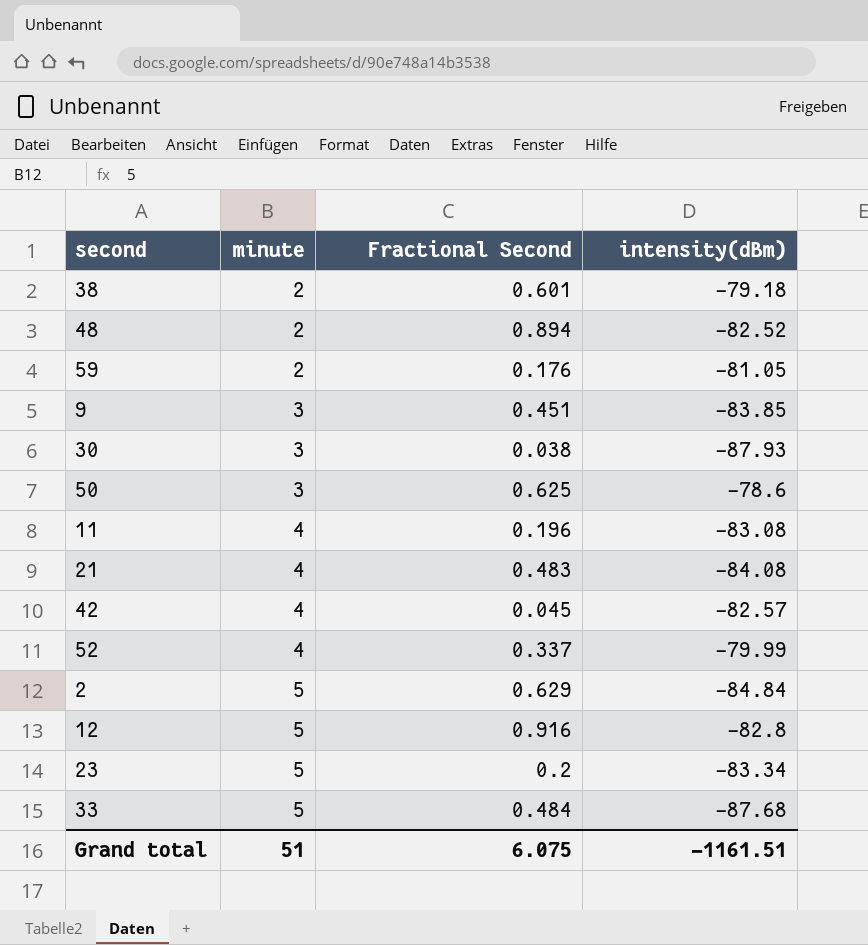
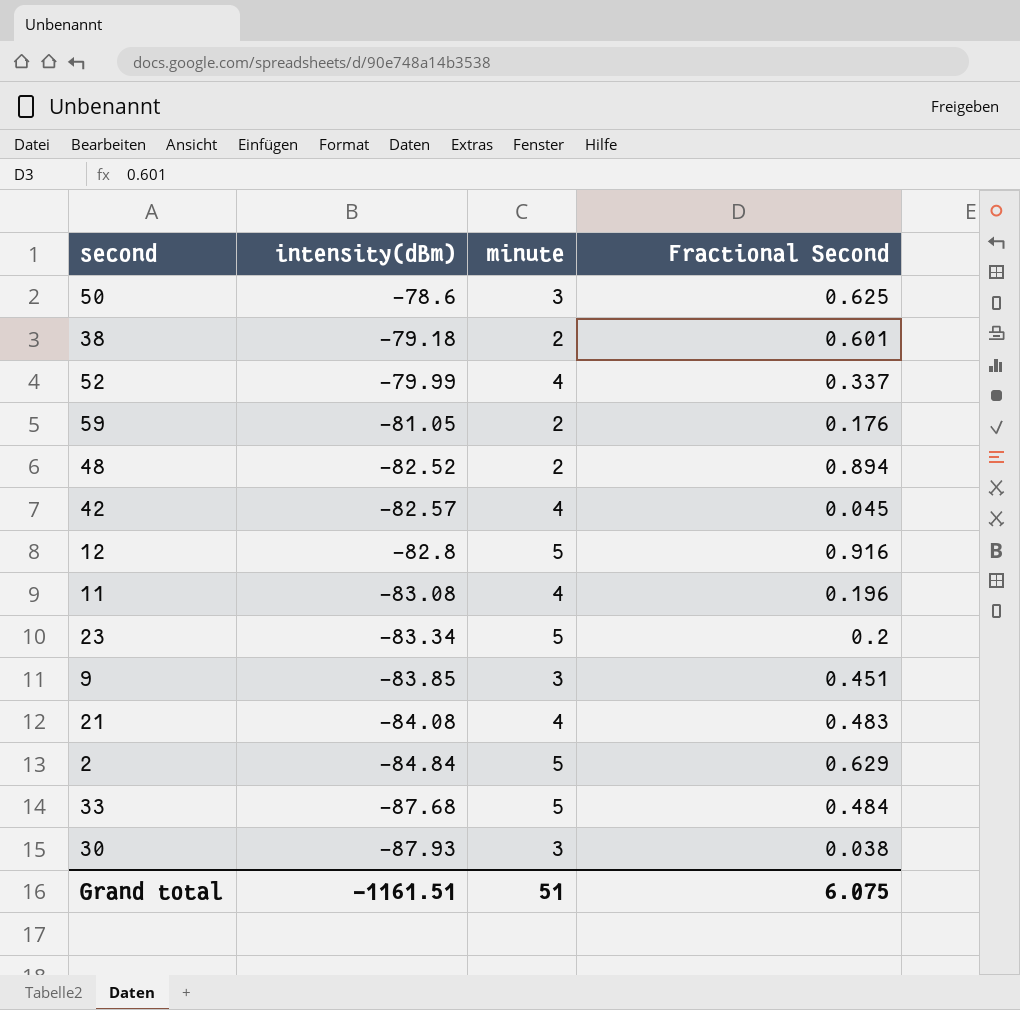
row order: minute ascending -> intensity(dBm) descending
column intensity(dBm) | position: 4 -> 2

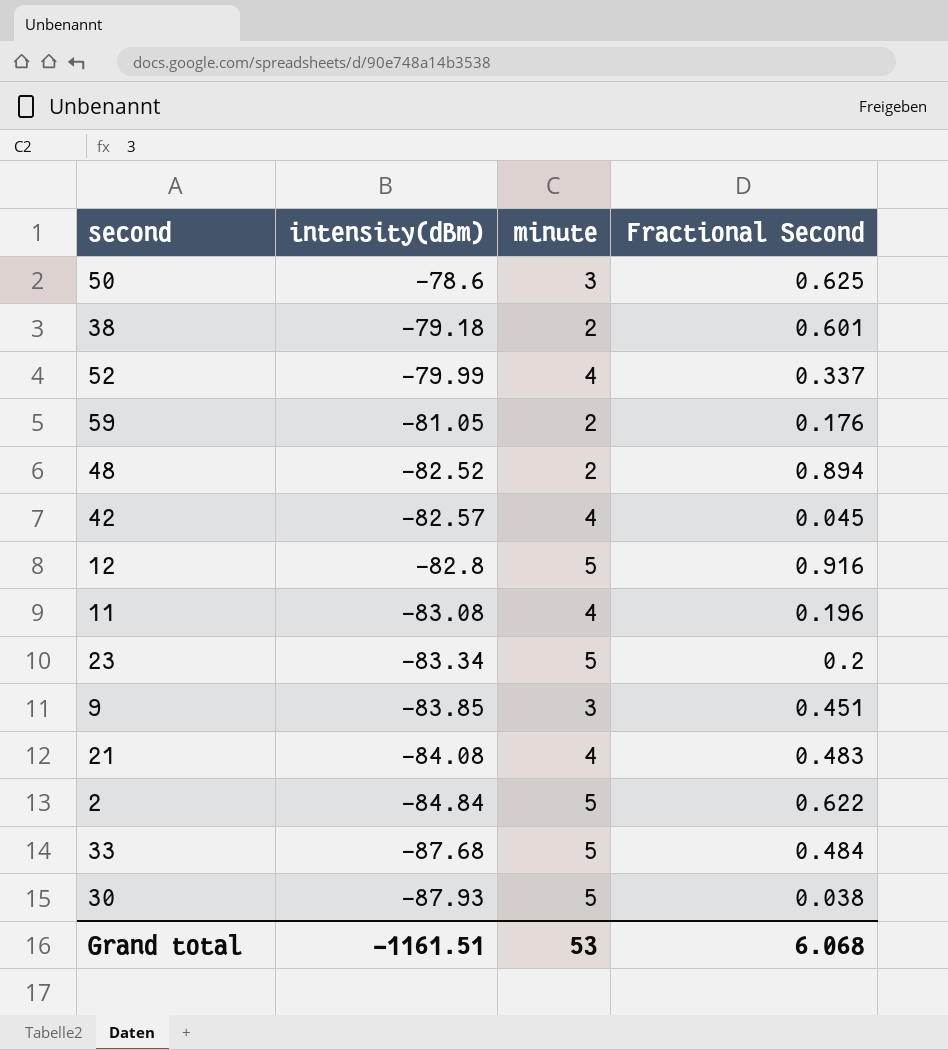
2 | Fractional Second: 0.629 -> 0.622
30 | minute: 3 -> 5
Grand total | minute: 51 -> 53
Grand total | Fractional Second: 6.075 -> 6.068

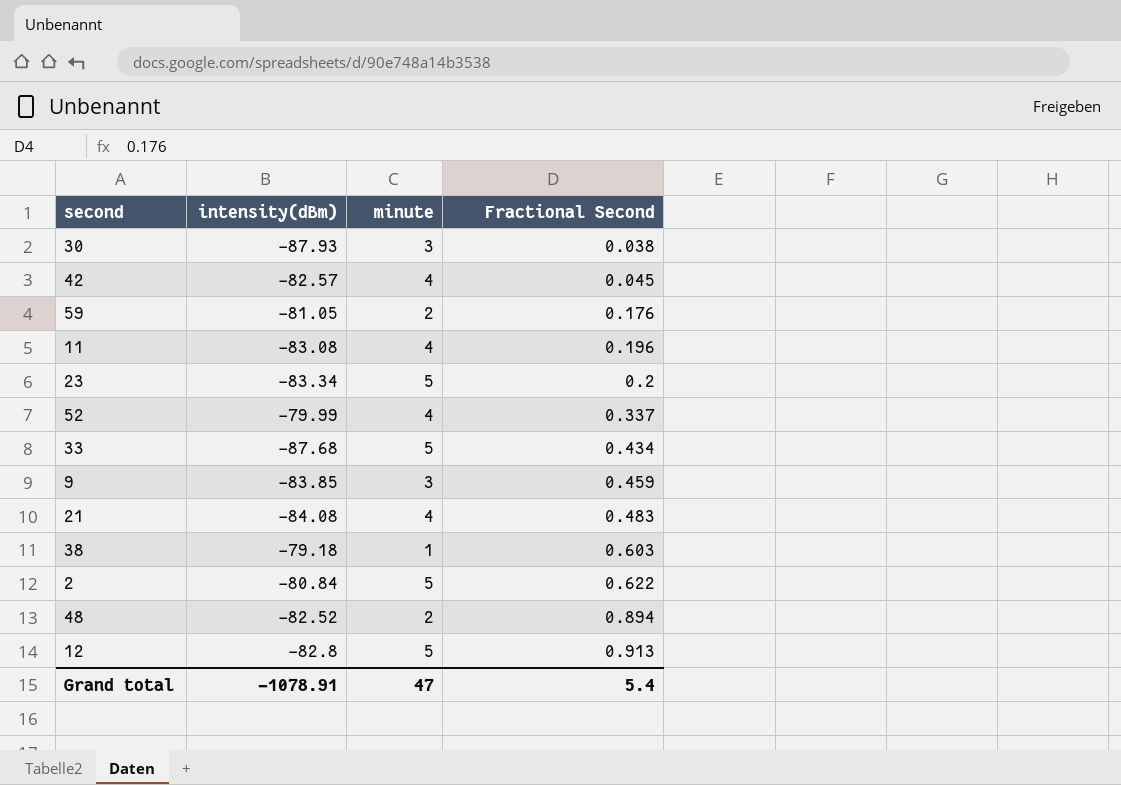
row order: intensity(dBm) descending -> Fractional Second ascending
row 50: -78.6 | 3 | 0.625 -> none
30 | minute: 5 -> 3
33 | Fractional Second: 0.484 -> 0.434
9 | Fractional Second: 0.451 -> 0.459
38 | minute: 2 -> 1
38 | Fractional Second: 0.601 -> 0.603
2 | intensity(dBm): -84.84 -> -80.84
12 | Fractional Second: 0.916 -> 0.913
Grand total | intensity(dBm): -1161.51 -> -1078.91
Grand total | minute: 53 -> 47
Grand total | Fractional Second: 6.068 -> 5.4

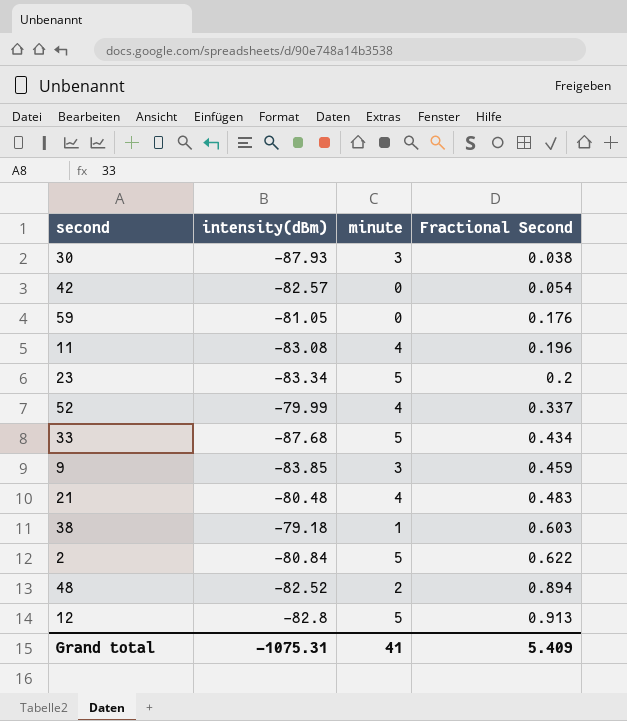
42 | minute: 4 -> 0
42 | Fractional Second: 0.045 -> 0.054
59 | minute: 2 -> 0
21 | intensity(dBm): -84.08 -> -80.48
Grand total | intensity(dBm): -1078.91 -> -1075.31
Grand total | minute: 47 -> 41
Grand total | Fractional Second: 5.4 -> 5.409

